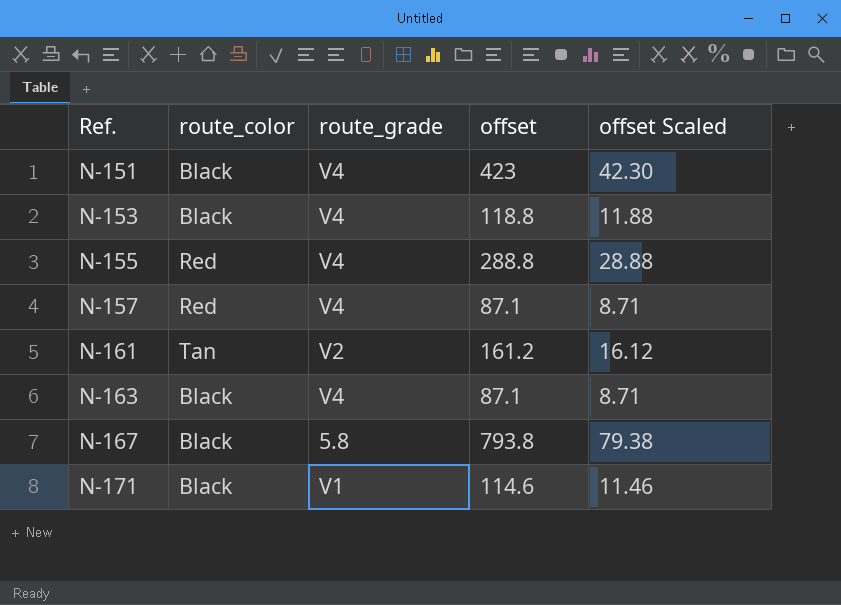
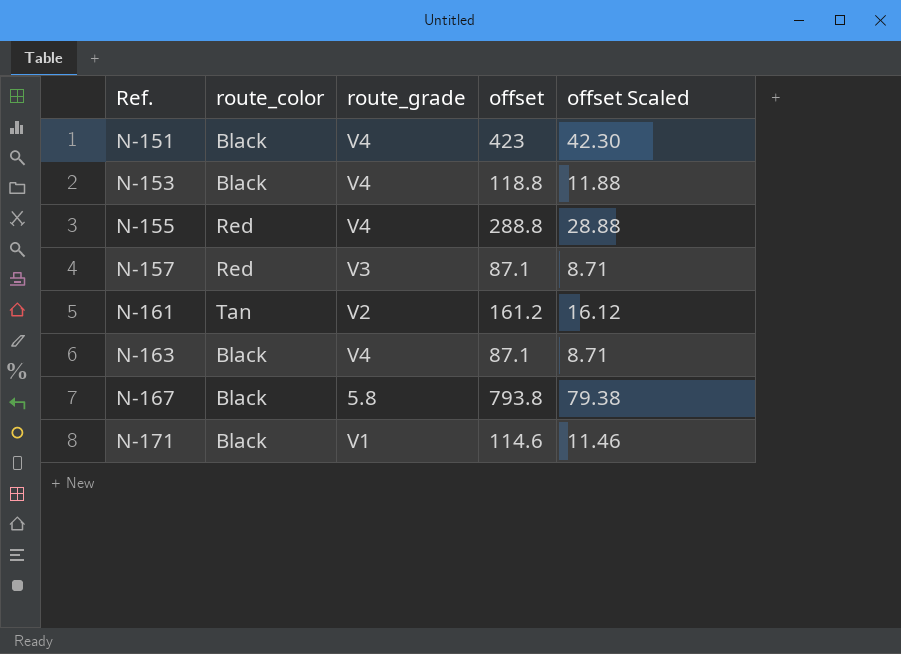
N-157 | route_grade: V4 -> V3

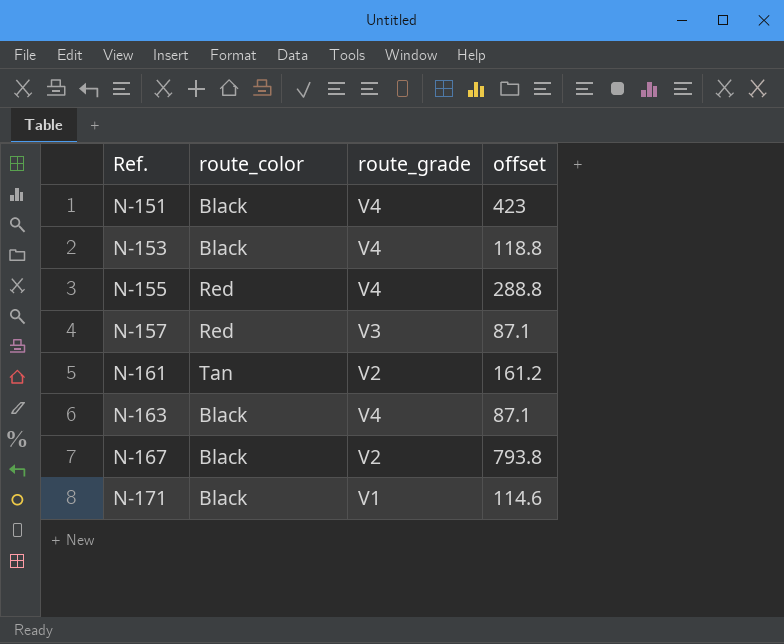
column offset Scaled | formula: [offset] * 0.1 -> none
N-167 | route_grade: 5.8 -> V2

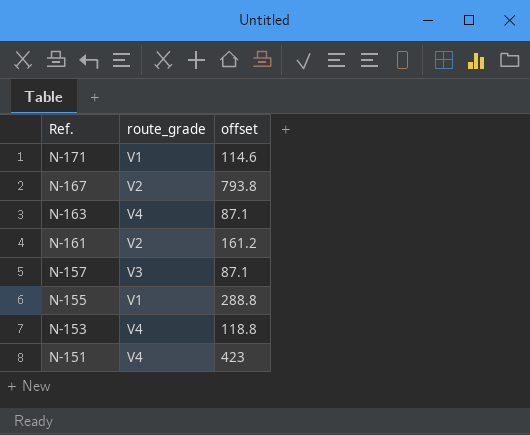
row order: Ref. ascending -> Ref. descending
column route_color | position: 2 -> none
N-155 | route_grade: V4 -> V1

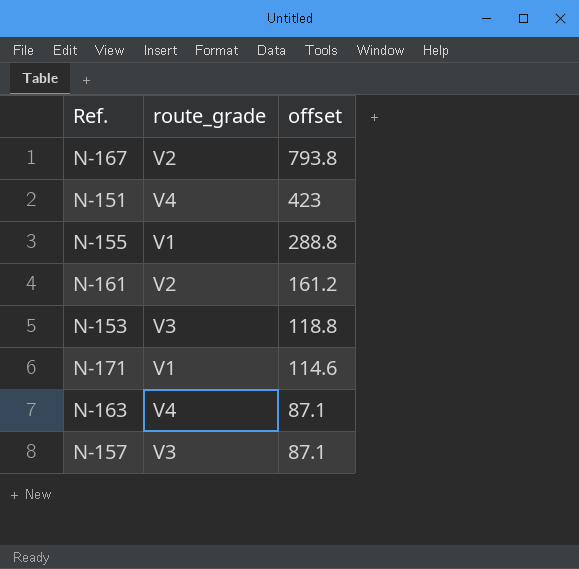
row order: Ref. descending -> offset descending
N-153 | route_grade: V4 -> V3

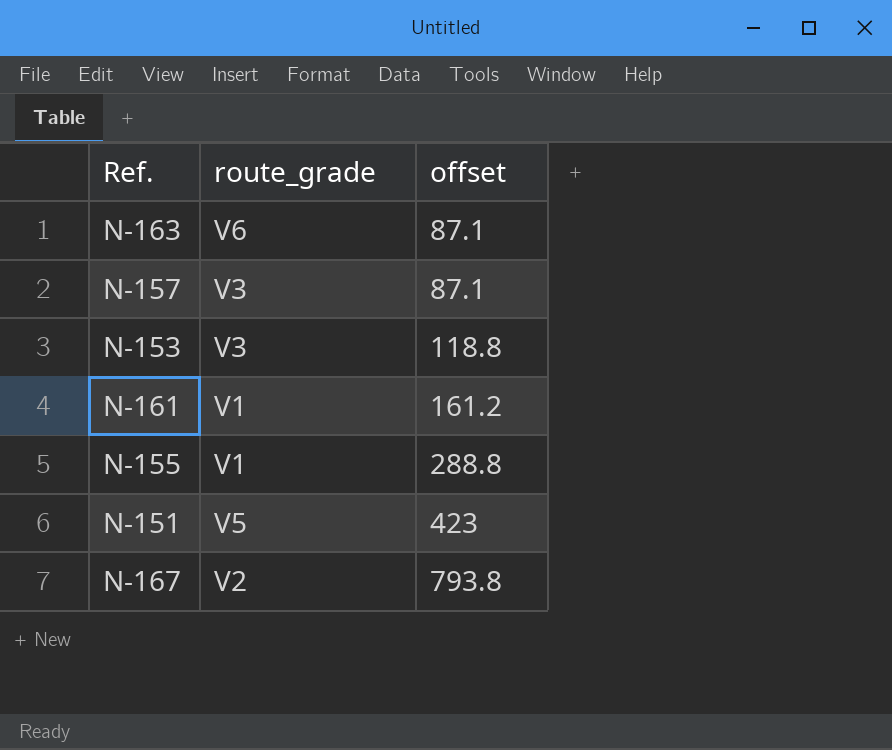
row order: offset descending -> offset ascending
row N-171: V1 | 114.6 -> none
N-163 | route_grade: V4 -> V6
N-161 | route_grade: V2 -> V1
N-151 | route_grade: V4 -> V5

